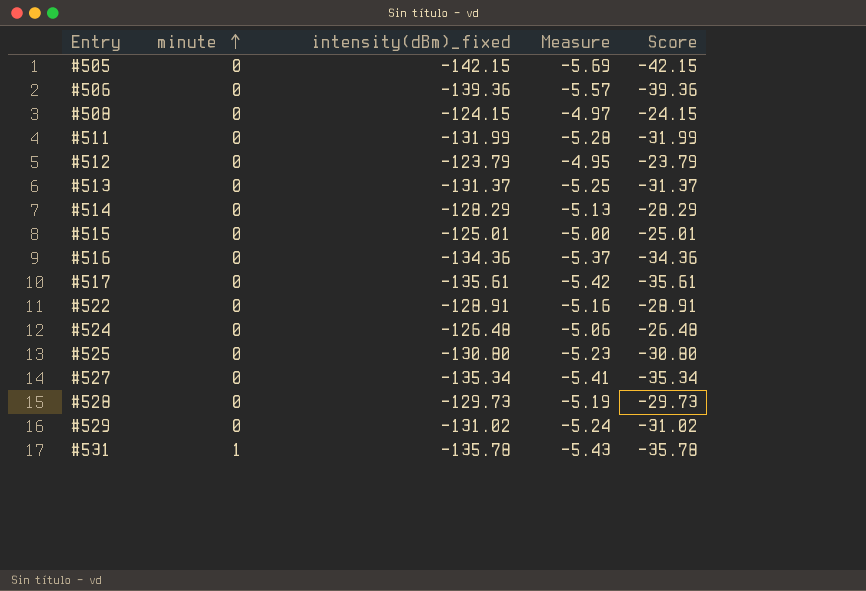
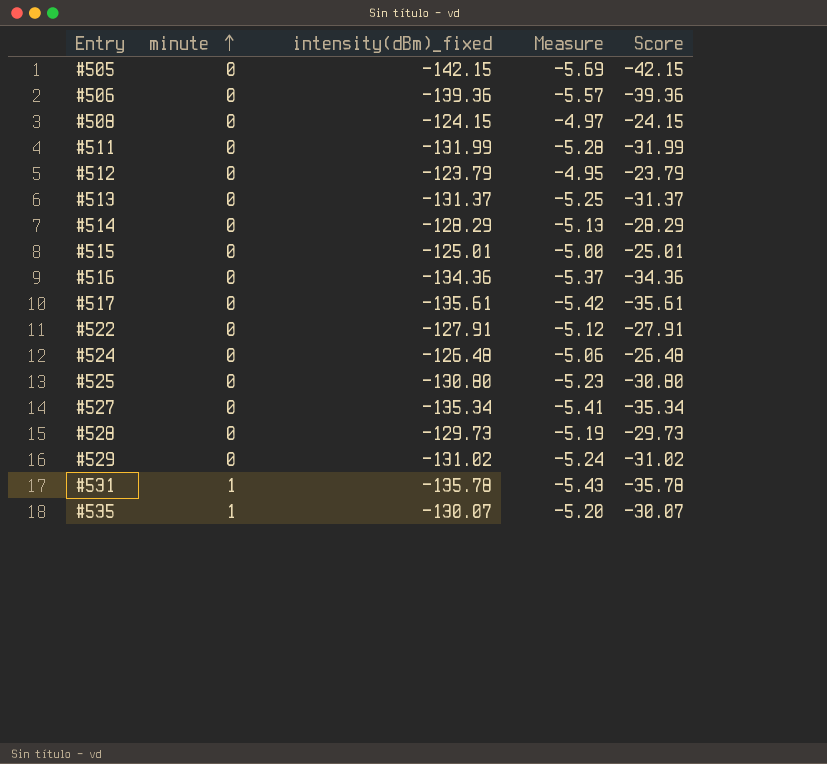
#522 | intensity(dBm)_fixed: -128.91 -> -127.91
#522 | Measure: -5.16 -> -5.12
#522 | Score: -28.91 -> -27.91
row #535: none -> 1 | -130.07 | -5.20 | -30.07

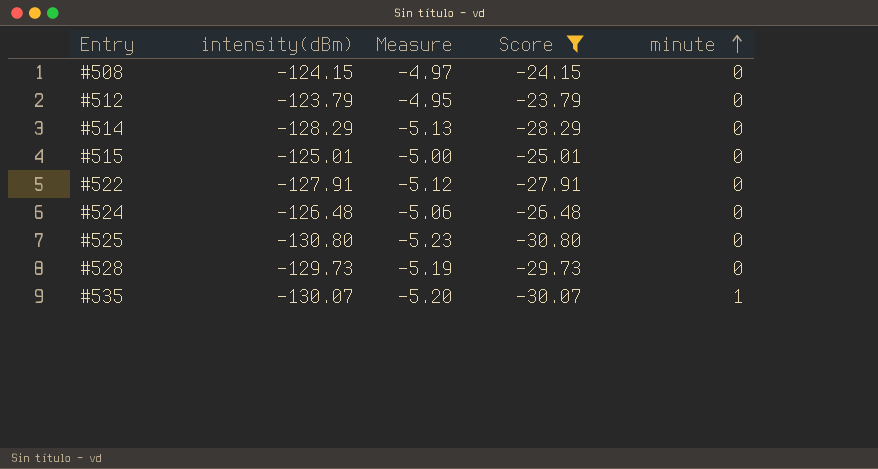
filter: none -> Score >= -30.80
column name: intensity(dBm)_fixed -> intensity(dBm)
column minute | position: 2 -> 5

